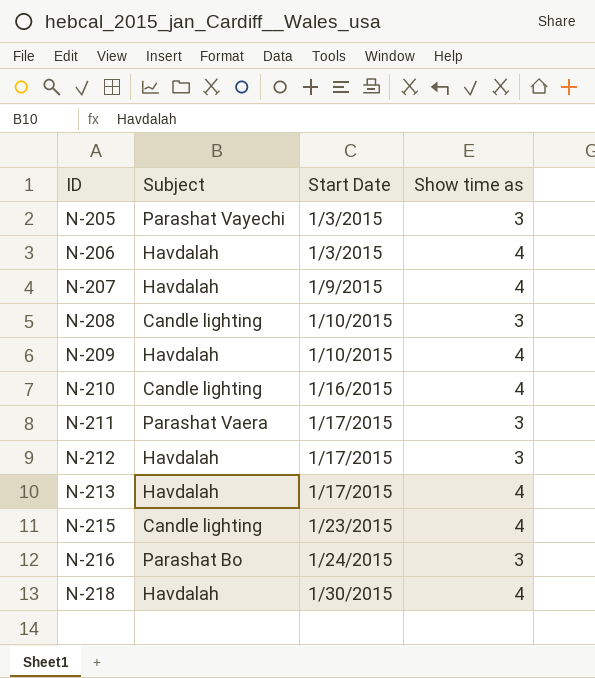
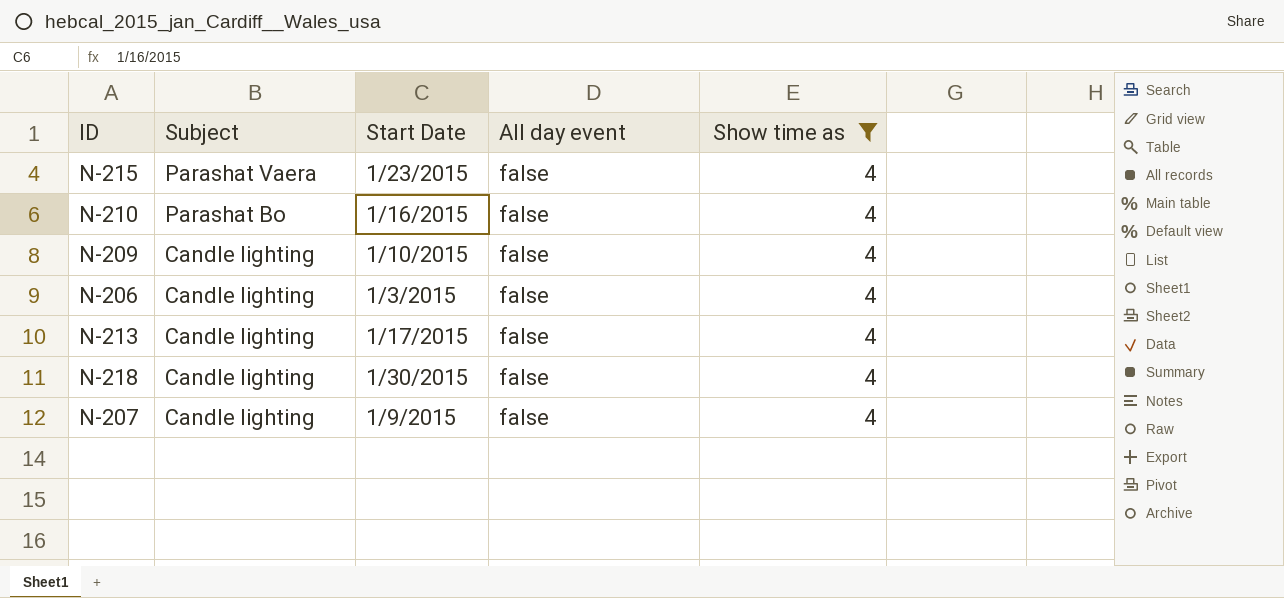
filter: none -> Show time as = 4
row order: ID ascending -> Subject descending
column All day event | position: none -> 4
N-215 | Subject: Candle lighting -> Parashat Vaera
N-210 | Subject: Candle lighting -> Parashat Bo
N-209 | Subject: Havdalah -> Candle lighting
N-206 | Subject: Havdalah -> Candle lighting
N-213 | Subject: Havdalah -> Candle lighting
N-218 | Subject: Havdalah -> Candle lighting
N-207 | Subject: Havdalah -> Candle lighting

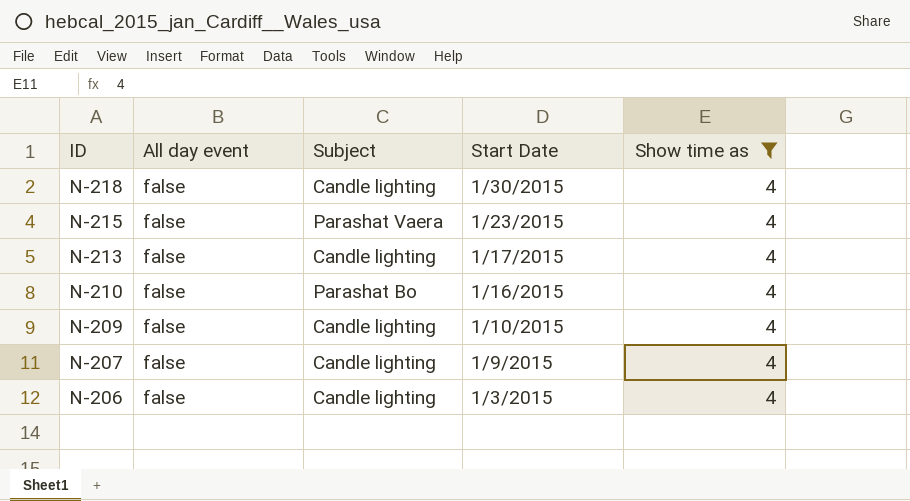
row order: Subject descending -> ID descending
column All day event | position: 4 -> 2

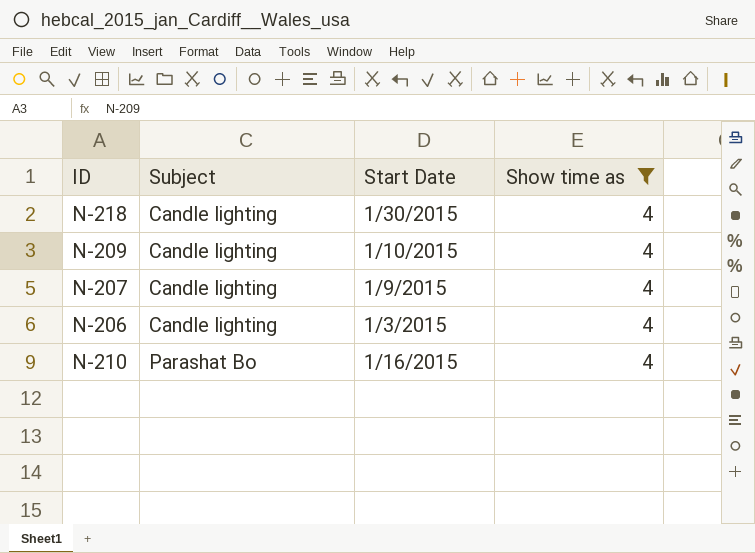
row order: ID descending -> Subject ascending
column All day event | position: 2 -> none
row N-215: false | Parashat Vaera | 1/23/2015 | 4 -> none
row N-213: false | Candle lighting | 1/17/2015 | 4 -> none

